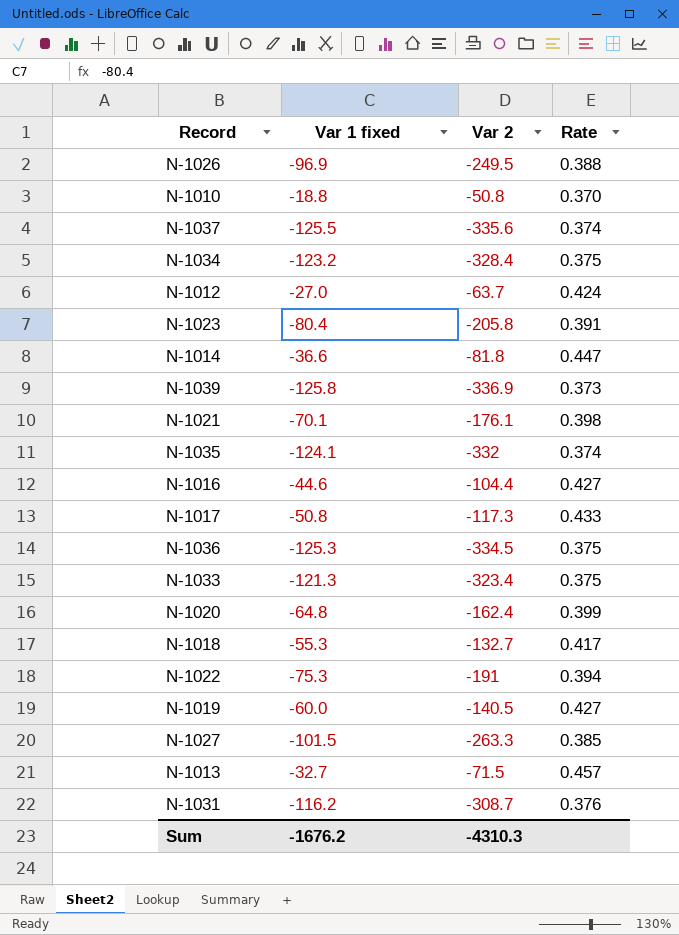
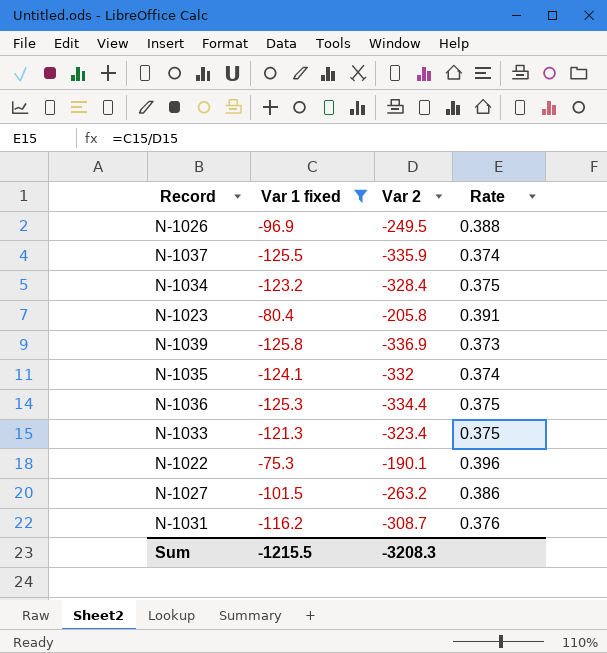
filter: none -> Var 1 fixed <= -75.3
N-1037 | Var 2: -335.6 -> -335.9
N-1036 | Var 2: -334.5 -> -334.4
N-1022 | Var 2: -191 -> -190.1
N-1022 | Rate: 0.394 -> 0.396
N-1027 | Var 2: -263.3 -> -263.2
N-1027 | Rate: 0.385 -> 0.386
Sum | Var 1 fixed: -1676.2 -> -1215.5
Sum | Var 2: -4310.3 -> -3208.3

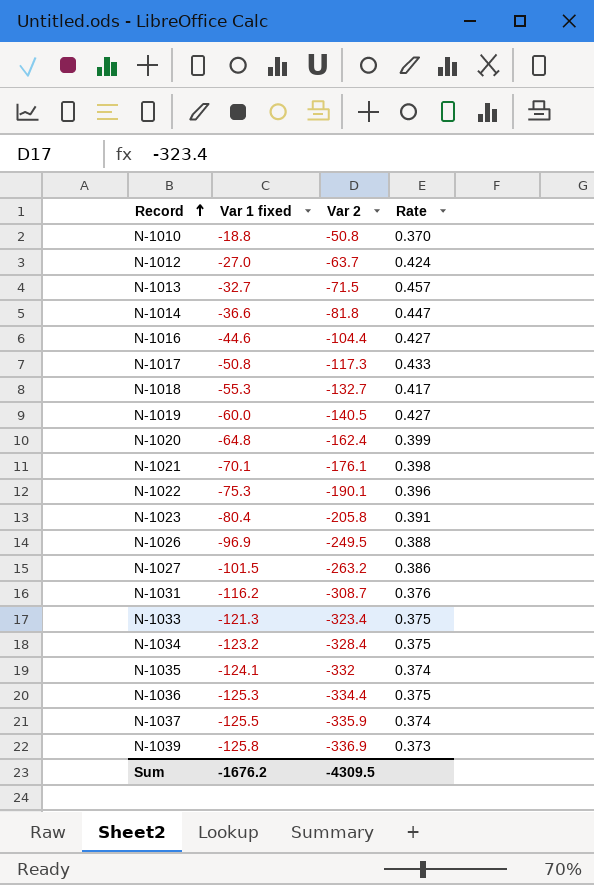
filter: Var 1 fixed <= -75.3 -> none
row order: none -> Record ascending
Sum | Var 1 fixed: -1215.5 -> -1676.2
Sum | Var 2: -3208.3 -> -4309.5

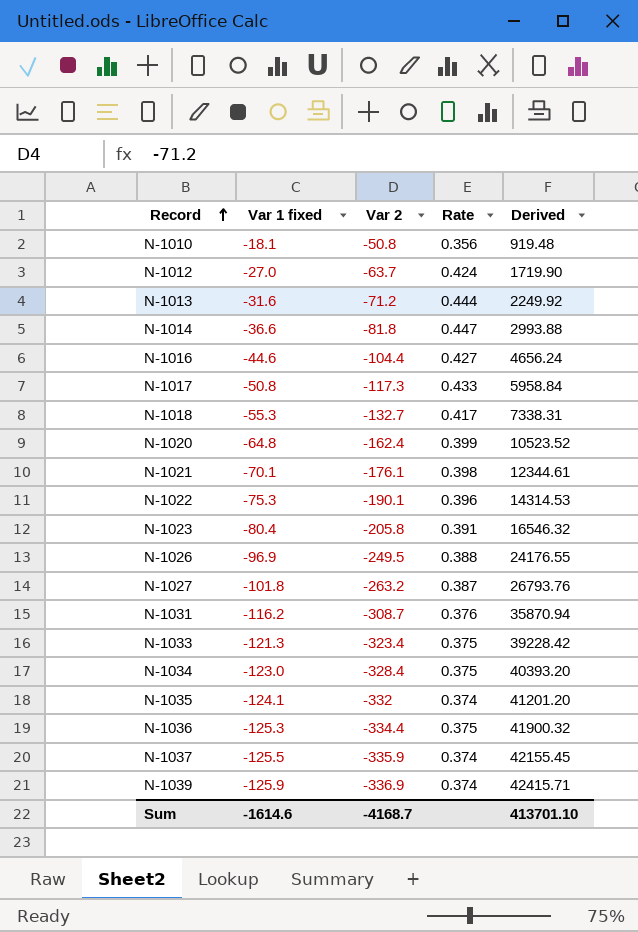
column Derived | formula: none -> [Var 1 fixed] * [Var 2]
row N-1019: -60.0 | -140.5 | 0.427 -> none
N-1010 | Var 1 fixed: -18.8 -> -18.1
N-1010 | Rate: 0.370 -> 0.356
N-1013 | Var 1 fixed: -32.7 -> -31.6
N-1013 | Var 2: -71.5 -> -71.2
N-1013 | Rate: 0.457 -> 0.444
N-1027 | Var 1 fixed: -101.5 -> -101.8
N-1027 | Rate: 0.386 -> 0.387
N-1034 | Var 1 fixed: -123.2 -> -123.0
N-1039 | Var 1 fixed: -125.8 -> -125.9
N-1039 | Rate: 0.373 -> 0.374
Sum | Var 1 fixed: -1676.2 -> -1614.6
Sum | Var 2: -4309.5 -> -4168.7

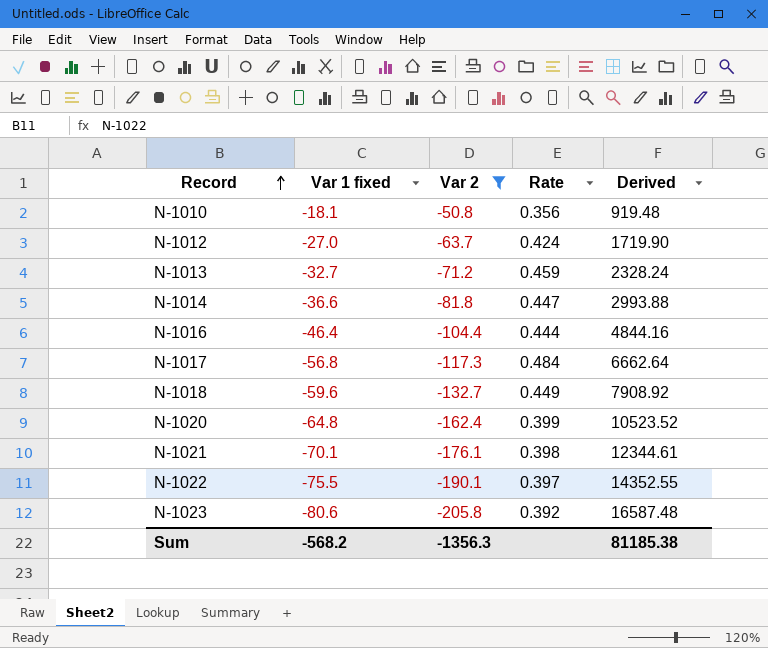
filter: none -> Var 2 >= -205.8
N-1013 | Var 1 fixed: -31.6 -> -32.7
N-1013 | Rate: 0.444 -> 0.459
N-1013 | Derived: 2249.92 -> 2328.24
N-1016 | Var 1 fixed: -44.6 -> -46.4
N-1016 | Rate: 0.427 -> 0.444
N-1016 | Derived: 4656.24 -> 4844.16
N-1017 | Var 1 fixed: -50.8 -> -56.8
N-1017 | Rate: 0.433 -> 0.484
N-1017 | Derived: 5958.84 -> 6662.64
N-1018 | Var 1 fixed: -55.3 -> -59.6
N-1018 | Rate: 0.417 -> 0.449
N-1018 | Derived: 7338.31 -> 7908.92
N-1022 | Var 1 fixed: -75.3 -> -75.5
N-1022 | Rate: 0.396 -> 0.397
N-1022 | Derived: 14314.53 -> 14352.55
N-1023 | Var 1 fixed: -80.4 -> -80.6
N-1023 | Rate: 0.391 -> 0.392
N-1023 | Derived: 16546.32 -> 16587.48
Sum | Var 1 fixed: -1614.6 -> -568.2
Sum | Var 2: -4168.7 -> -1356.3
Sum | Derived: 413701.10 -> 81185.38

